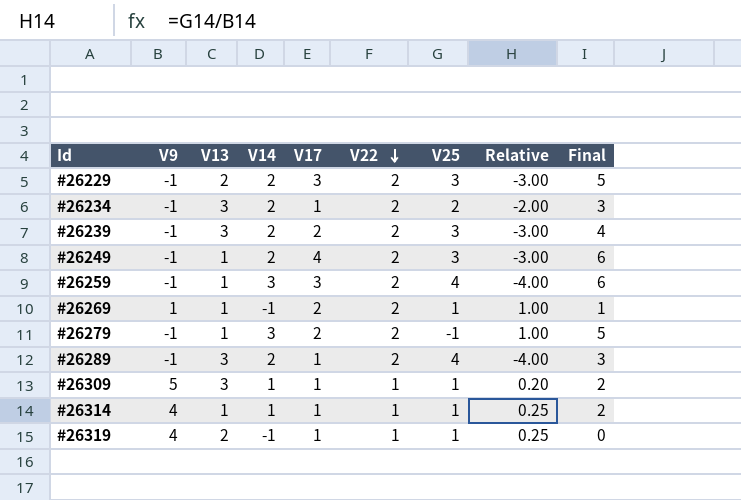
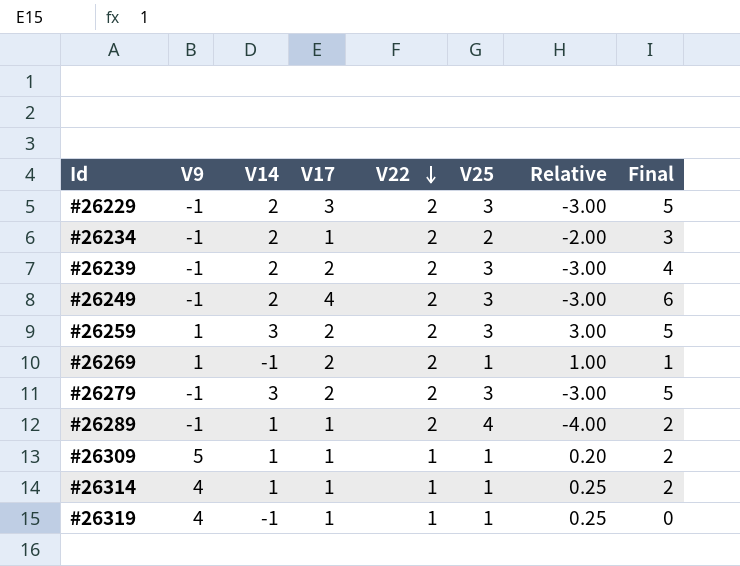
column V13 | position: 3 -> none
#26259 | V9: -1 -> 1
#26259 | V17: 3 -> 2
#26259 | V25: 4 -> 3
#26259 | Relative: -4.00 -> 3.00
#26259 | Final: 6 -> 5
#26279 | V25: -1 -> 3
#26279 | Relative: 1.00 -> -3.00
#26289 | V14: 2 -> 1
#26289 | Final: 3 -> 2

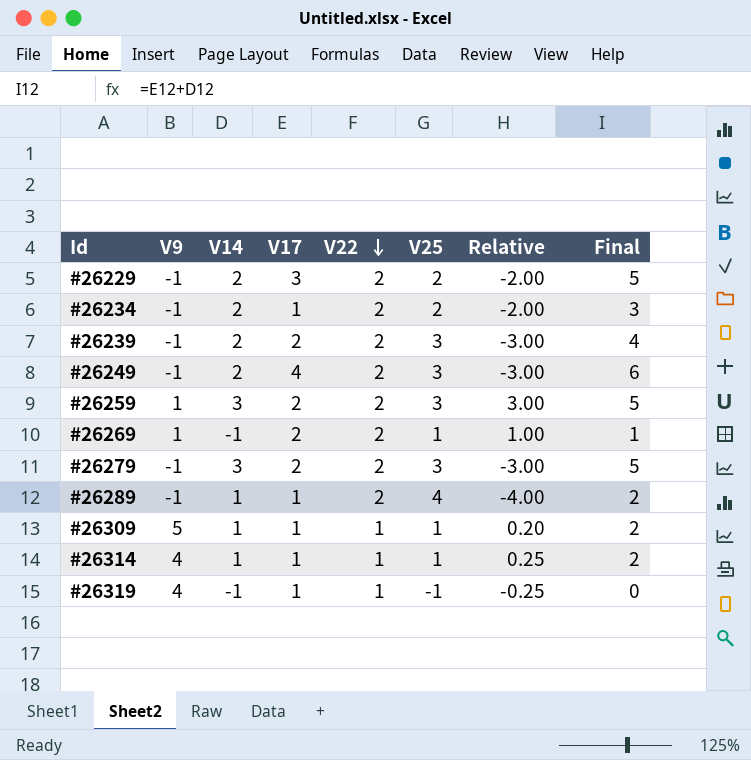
#26229 | V25: 3 -> 2
#26229 | Relative: -3.00 -> -2.00
#26319 | V25: 1 -> -1
#26319 | Relative: 0.25 -> -0.25

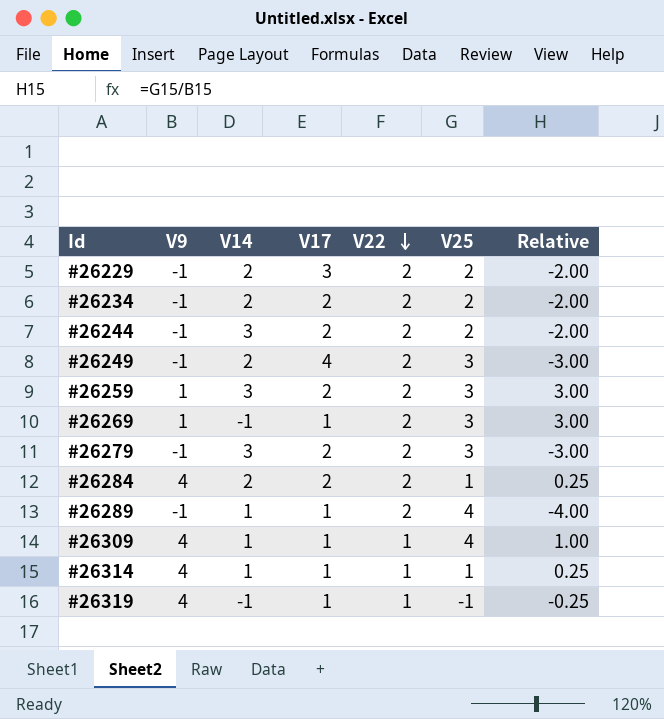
column Final | formula: [V14] + [V17] -> none
row #26239: -1 | 2 | 2 | 2 | 3 | -3.00 | 4 -> none
#26234 | V17: 1 -> 2
row #26244: none -> -1 | 3 | 2 | 2 | 2 | -2.00
#26269 | V17: 2 -> 1
#26269 | V25: 1 -> 3
#26269 | Relative: 1.00 -> 3.00
row #26284: none -> 4 | 2 | 2 | 2 | 1 | 0.25
#26309 | V9: 5 -> 4
#26309 | V25: 1 -> 4
#26309 | Relative: 0.20 -> 1.00

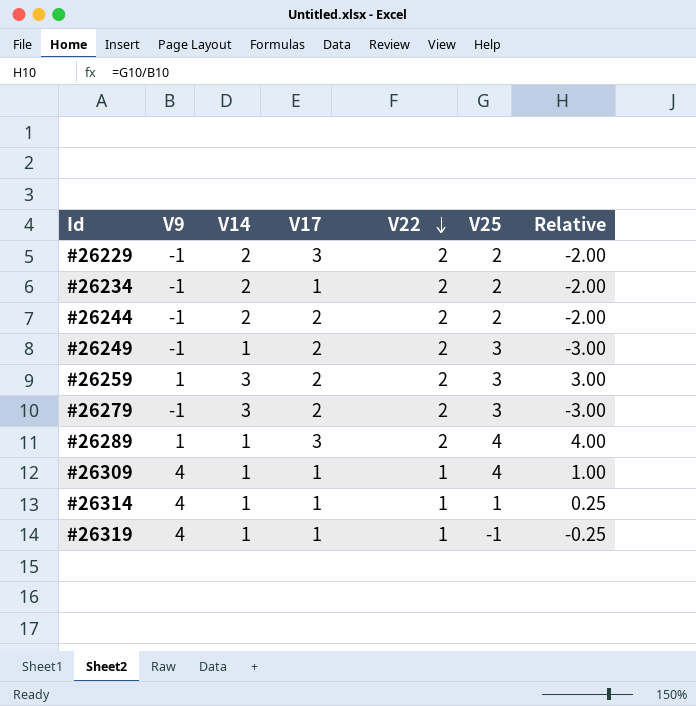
row #26269: 1 | -1 | 1 | 2 | 3 | 3.00 -> none
row #26284: 4 | 2 | 2 | 2 | 1 | 0.25 -> none
#26234 | V17: 2 -> 1
#26244 | V14: 3 -> 2
#26249 | V14: 2 -> 1
#26249 | V17: 4 -> 2
#26289 | V9: -1 -> 1
#26289 | V17: 1 -> 3
#26289 | Relative: -4.00 -> 4.00
#26319 | V14: -1 -> 1

